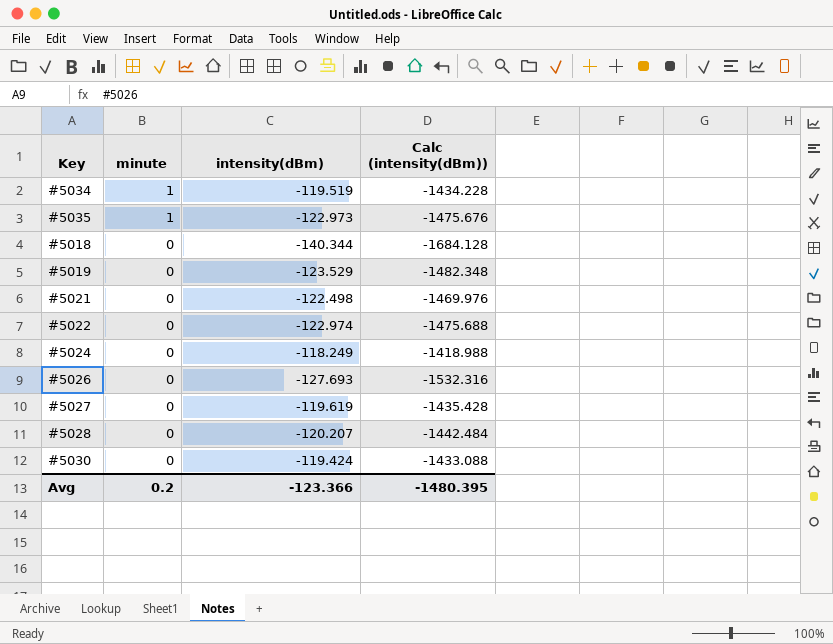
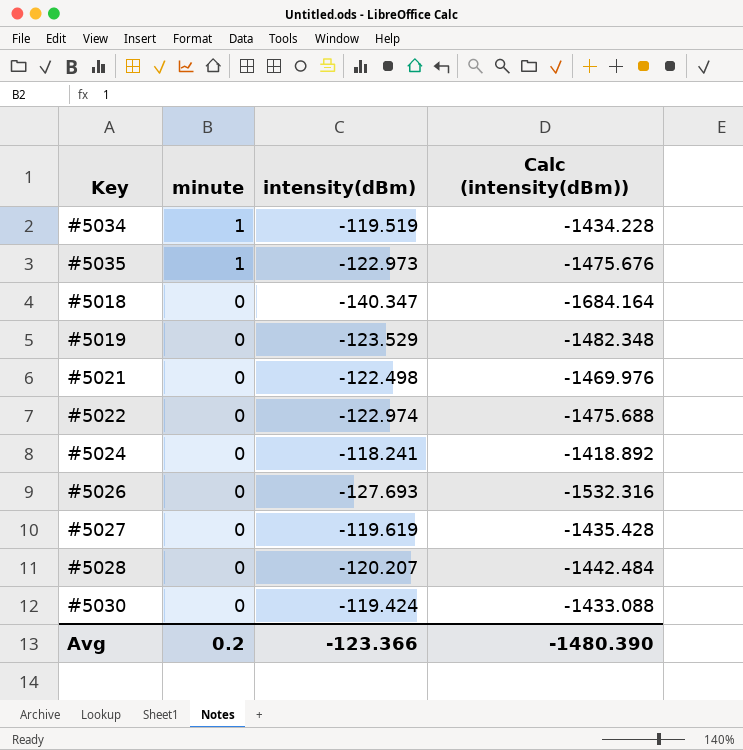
#5018 | intensity(dBm): -140.344 -> -140.347
#5018 | Calc (intensity(dBm)): -1684.128 -> -1684.164
#5024 | intensity(dBm): -118.249 -> -118.241
#5024 | Calc (intensity(dBm)): -1418.988 -> -1418.892
Avg | Calc (intensity(dBm)): -1480.395 -> -1480.390

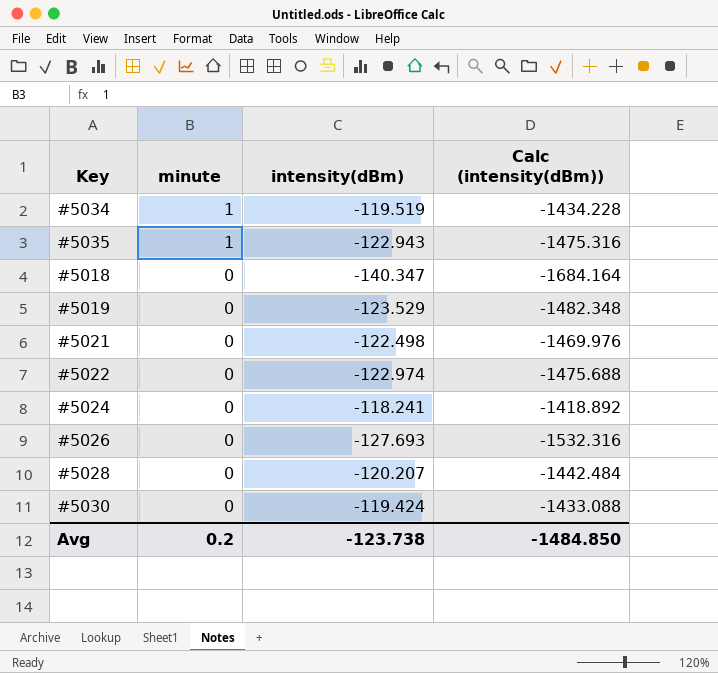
row #5027: 0 | -119.619 | -1435.428 -> none
#5035 | intensity(dBm): -122.973 -> -122.943
#5035 | Calc (intensity(dBm)): -1475.676 -> -1475.316
Avg | intensity(dBm): -123.366 -> -123.738
Avg | Calc (intensity(dBm)): -1480.390 -> -1484.850

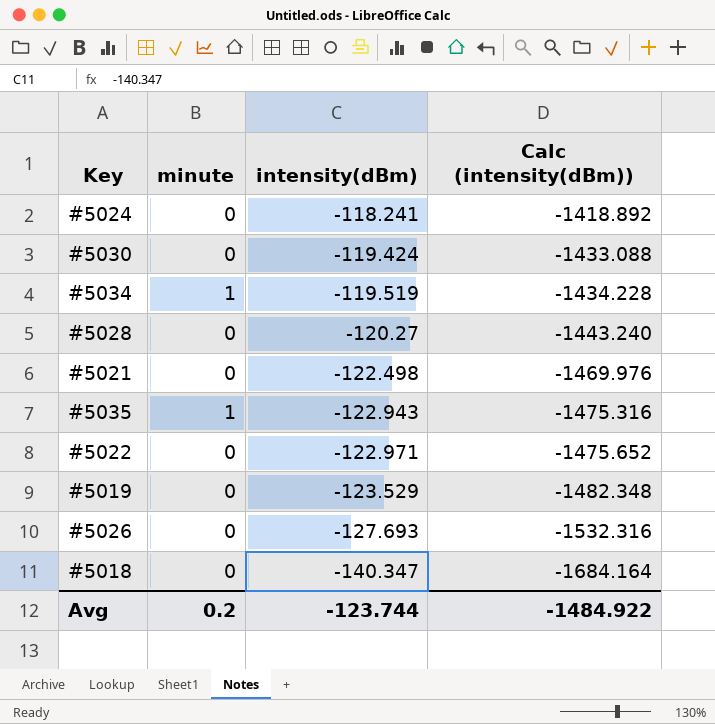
row order: minute descending -> intensity(dBm) descending
#5028 | intensity(dBm): -120.207 -> -120.27
#5028 | Calc (intensity(dBm)): -1442.484 -> -1443.240
#5022 | intensity(dBm): -122.974 -> -122.971
#5022 | Calc (intensity(dBm)): -1475.688 -> -1475.652
Avg | intensity(dBm): -123.738 -> -123.744
Avg | Calc (intensity(dBm)): -1484.850 -> -1484.922

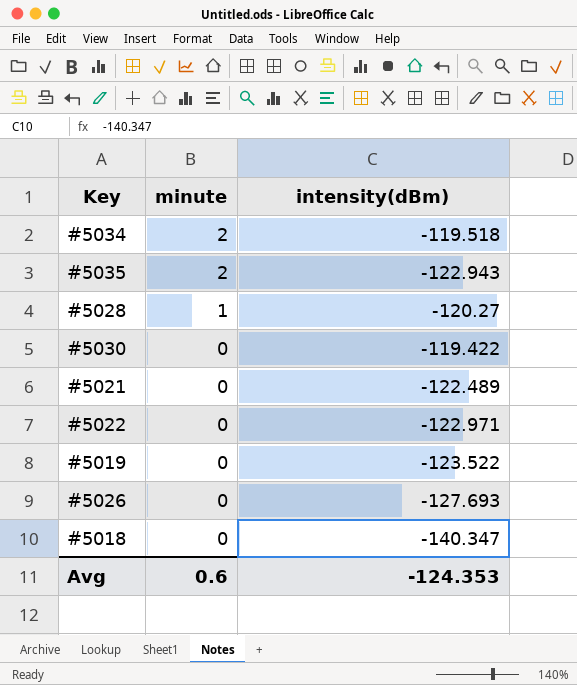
row order: intensity(dBm) descending -> minute descending
column Calc (intensity(dBm)) | formula: [intensity(dBm)] * 12 -> none
row #5024: 0 | -118.241 | -1418.892 -> none
#5034 | minute: 1 -> 2
#5034 | intensity(dBm): -119.519 -> -119.518
#5035 | minute: 1 -> 2
#5028 | minute: 0 -> 1
#5030 | intensity(dBm): -119.424 -> -119.422
#5021 | intensity(dBm): -122.498 -> -122.489
#5019 | intensity(dBm): -123.529 -> -123.522
Avg | minute: 0.2 -> 0.6
Avg | intensity(dBm): -123.744 -> -124.353

